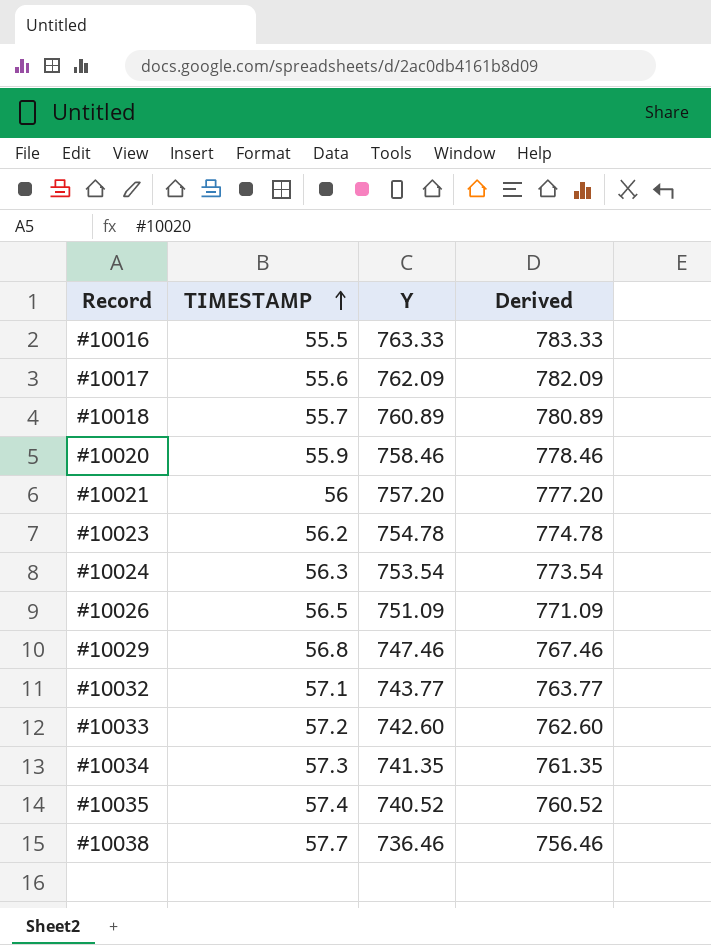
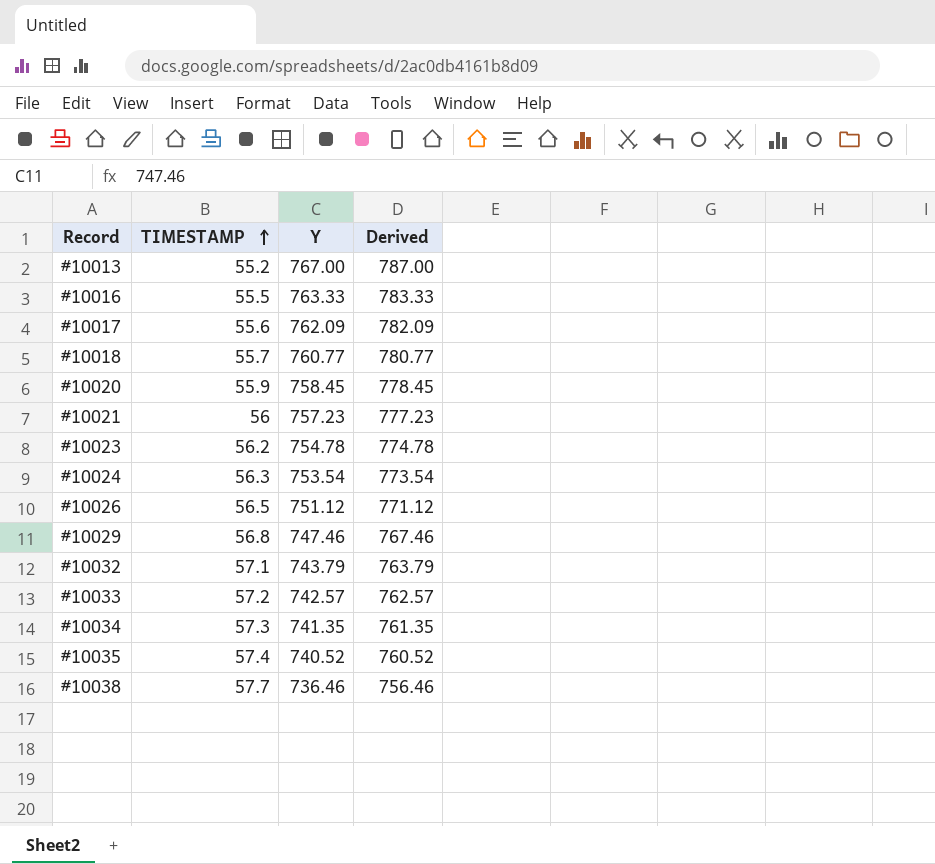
row #10013: none -> 55.2 | 767.00 | 787.00
#10018 | Y: 760.89 -> 760.77
#10018 | Derived: 780.89 -> 780.77
#10020 | Y: 758.46 -> 758.45
#10020 | Derived: 778.46 -> 778.45
#10021 | Y: 757.20 -> 757.23
#10021 | Derived: 777.20 -> 777.23
#10026 | Y: 751.09 -> 751.12
#10026 | Derived: 771.09 -> 771.12
#10032 | Y: 743.77 -> 743.79
#10032 | Derived: 763.77 -> 763.79
#10033 | Y: 742.60 -> 742.57
#10033 | Derived: 762.60 -> 762.57

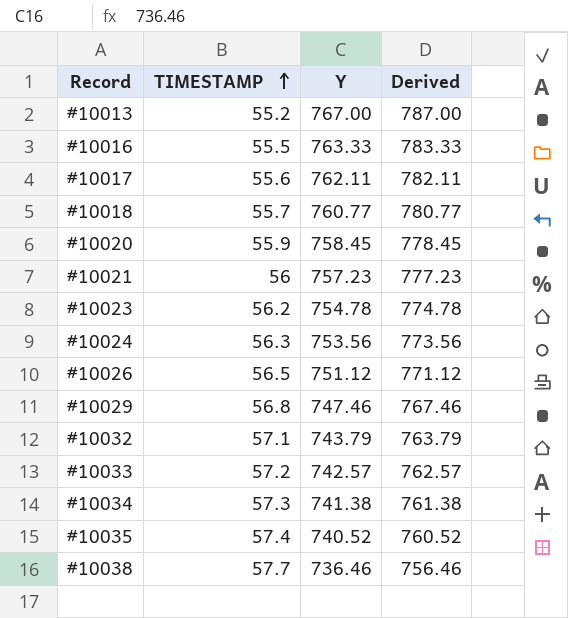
#10017 | Y: 762.09 -> 762.11
#10017 | Derived: 782.09 -> 782.11
#10024 | Y: 753.54 -> 753.56
#10024 | Derived: 773.54 -> 773.56
#10034 | Y: 741.35 -> 741.38
#10034 | Derived: 761.35 -> 761.38

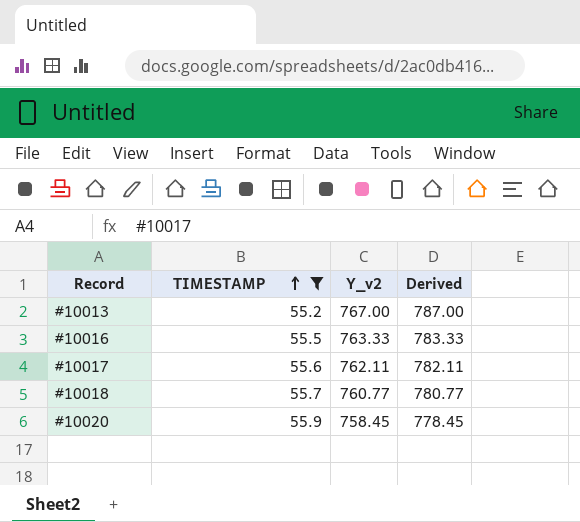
filter: none -> TIMESTAMP <= 55.9
column name: Y -> Y_v2

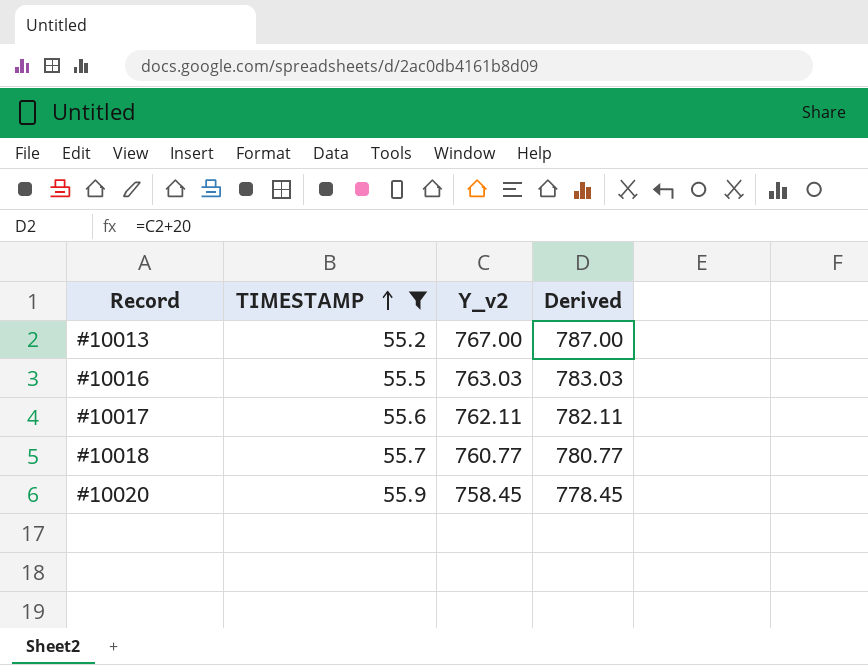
#10016 | Y_v2: 763.33 -> 763.03
#10016 | Derived: 783.33 -> 783.03

